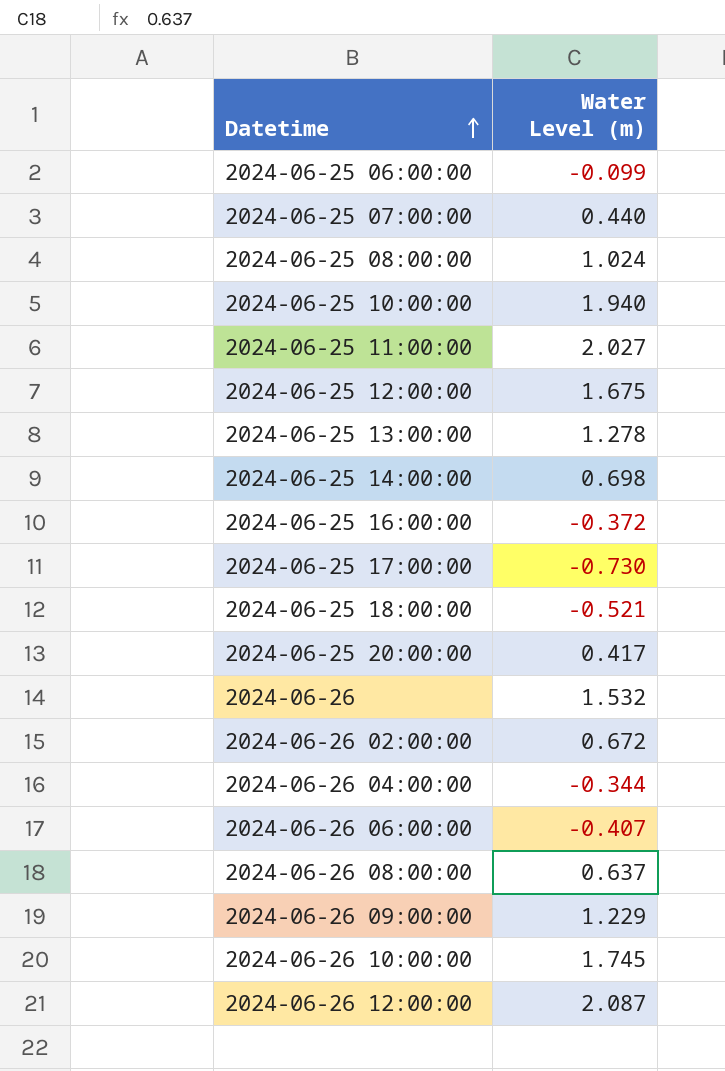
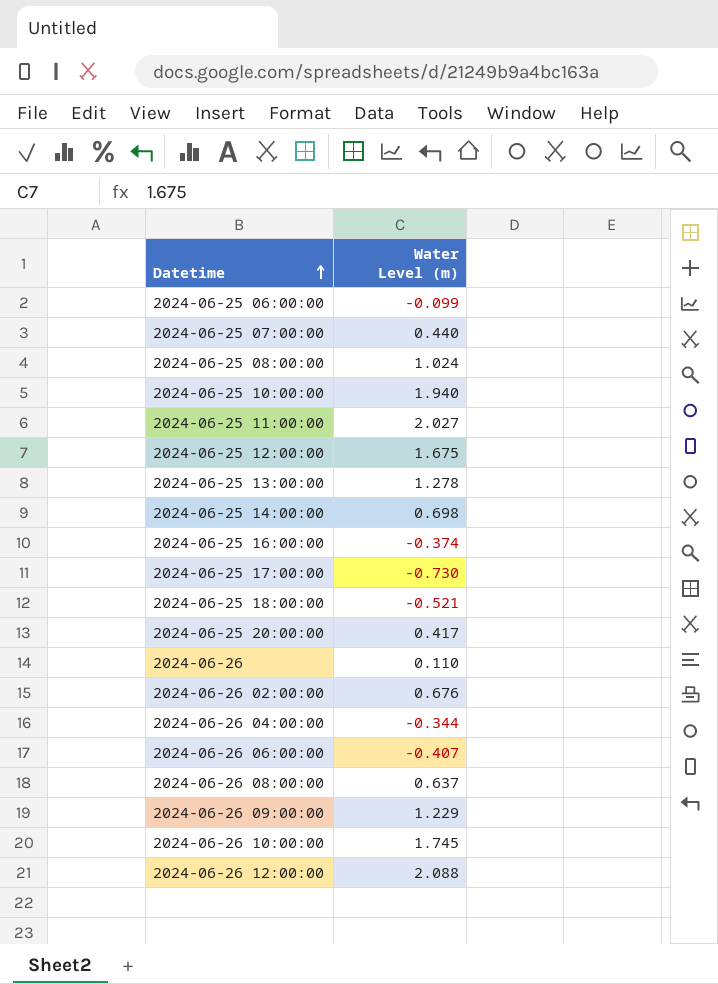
2024-06-25 16:00:00 | Water Level (m): -0.372 -> -0.374
2024-06-26 | Water Level (m): 1.532 -> 0.110
2024-06-26 02:00:00 | Water Level (m): 0.672 -> 0.676
2024-06-26 12:00:00 | Water Level (m): 2.087 -> 2.088

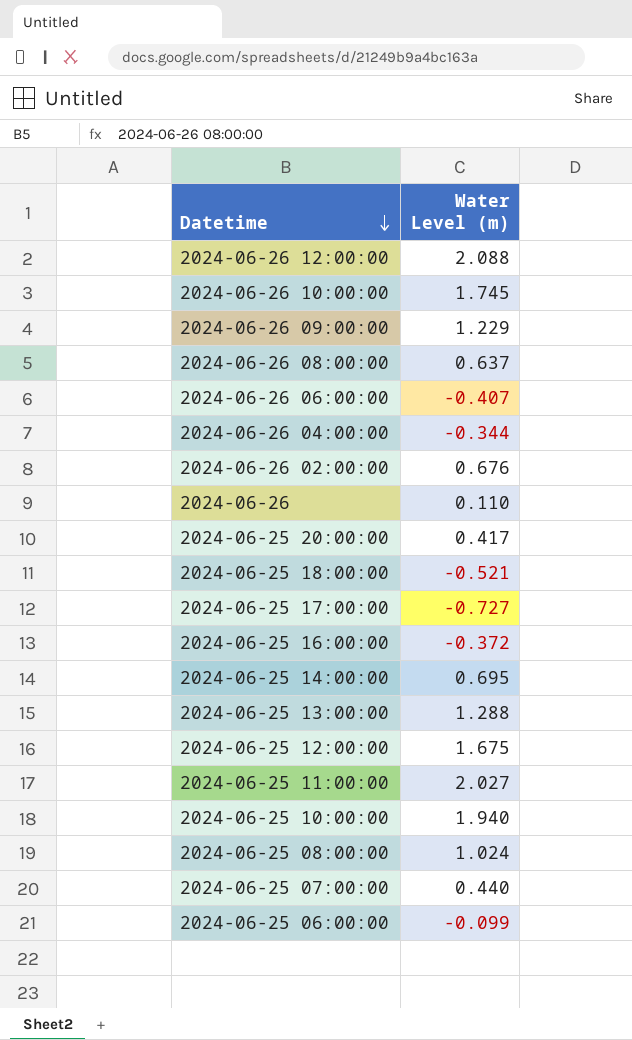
row order: Datetime ascending -> Datetime descending
2024-06-25 17:00:00 | Water Level (m): -0.730 -> -0.727
2024-06-25 16:00:00 | Water Level (m): -0.374 -> -0.372
2024-06-25 14:00:00 | Water Level (m): 0.698 -> 0.695
2024-06-25 13:00:00 | Water Level (m): 1.278 -> 1.288

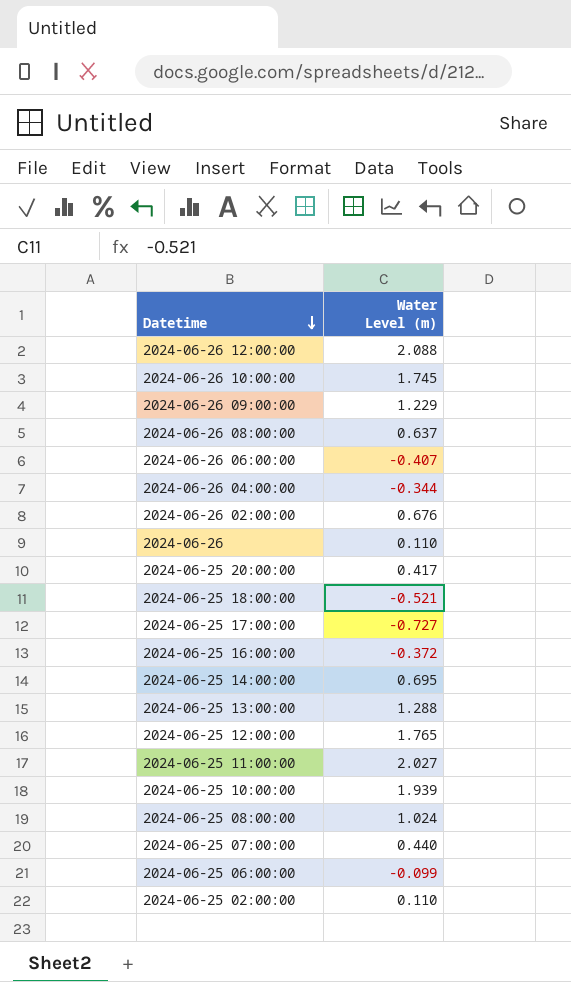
2024-06-25 12:00:00 | Water Level (m): 1.675 -> 1.765
2024-06-25 10:00:00 | Water Level (m): 1.940 -> 1.939
row 2024-06-25 02:00:00: none -> 0.110

